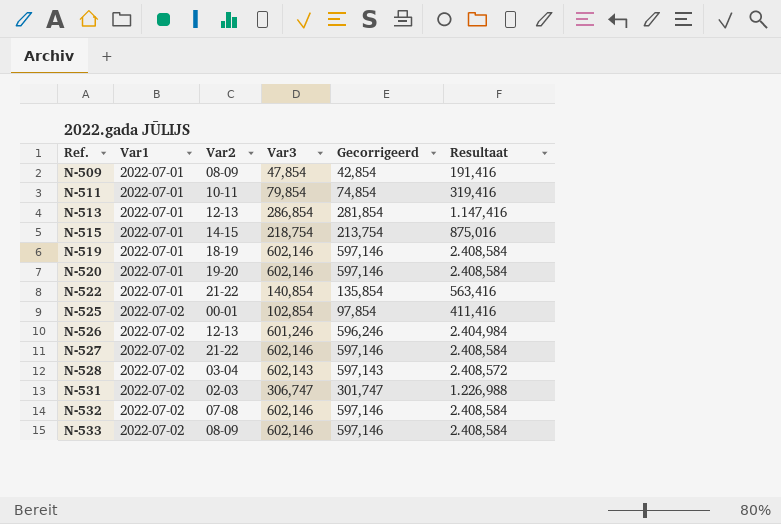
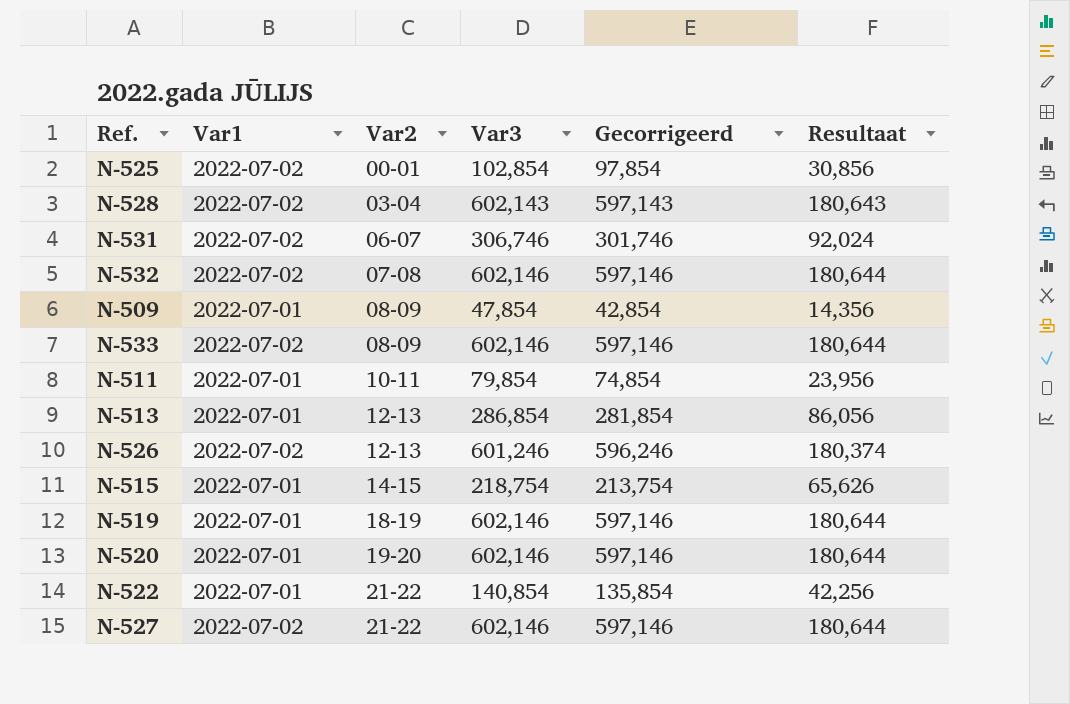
row order: Ref. ascending -> Var2 ascending
column Resultaat | formula: [Var3] * 4 -> [Var3] * 0,3
N-531 | Var2: 02-03 -> 06-07
N-531 | Var3: 306,747 -> 306,746
N-531 | Gecorrigeerd: 301,747 -> 301,746

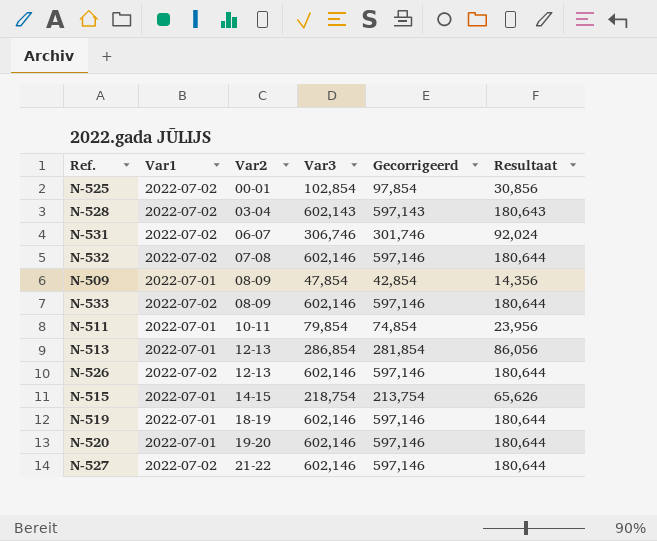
row N-522: 2022-07-01 | 21-22 | 140,854 | 135,854 | 42,256 -> none
N-526 | Var3: 601,246 -> 602,146
N-526 | Gecorrigeerd: 596,246 -> 597,146
N-526 | Resultaat: 180,374 -> 180,644

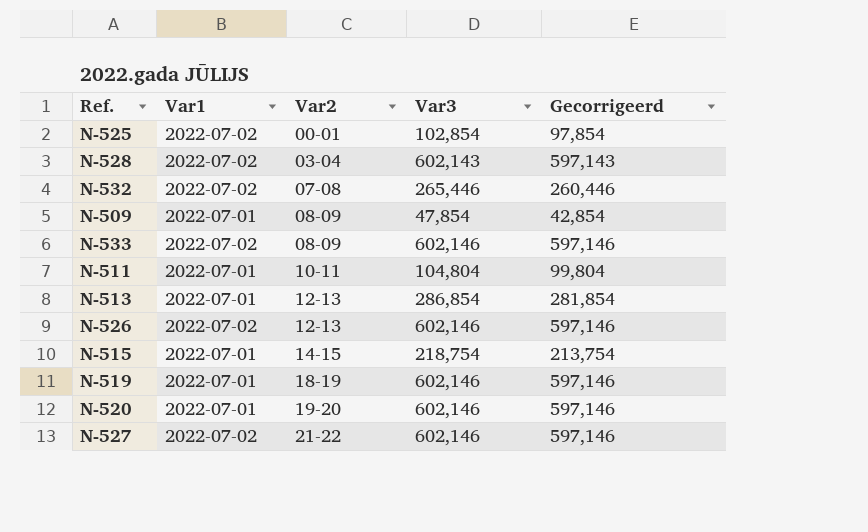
column Resultaat | formula: [Var3] * 0,3 -> none
row N-531: 2022-07-02 | 06-07 | 306,746 | 301,746 | 92,024 -> none
N-532 | Var3: 602,146 -> 265,446
N-532 | Gecorrigeerd: 597,146 -> 260,446
N-511 | Var3: 79,854 -> 104,804
N-511 | Gecorrigeerd: 74,854 -> 99,804

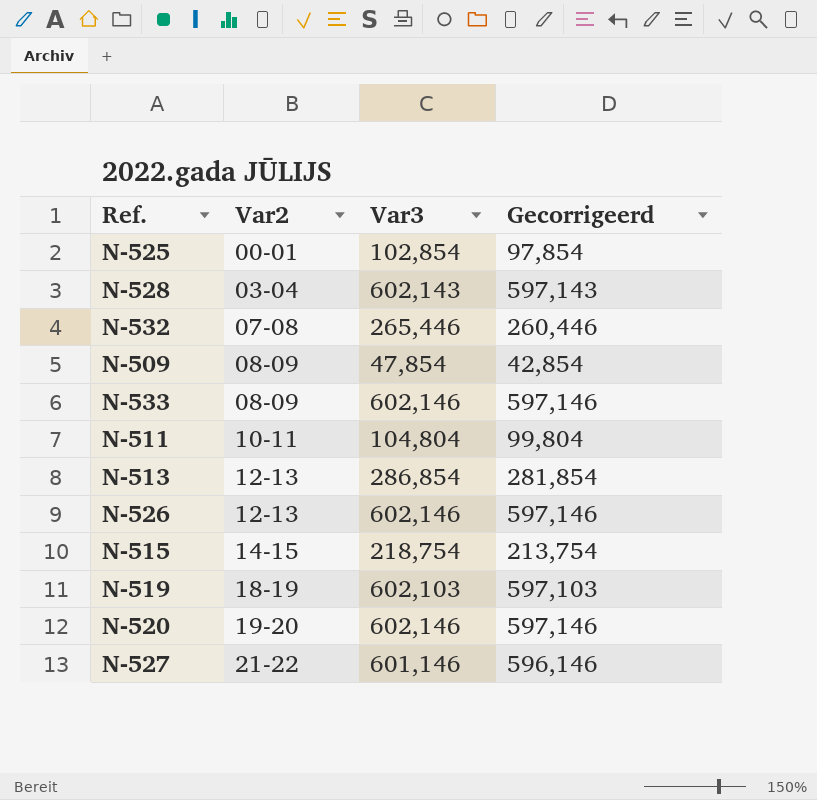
column Var1 | position: 2 -> none
N-519 | Var3: 602,146 -> 602,103
N-519 | Gecorrigeerd: 597,146 -> 597,103
N-527 | Var3: 602,146 -> 601,146
N-527 | Gecorrigeerd: 597,146 -> 596,146

